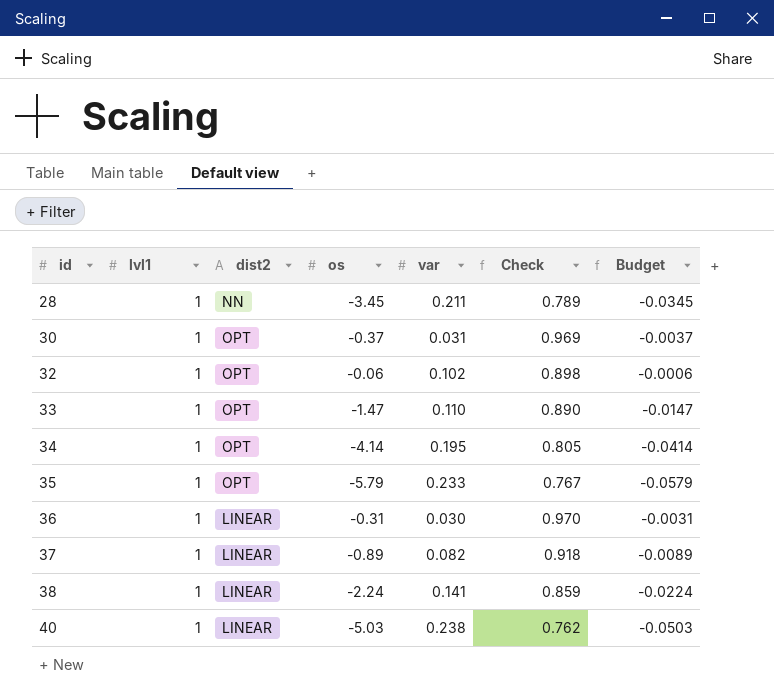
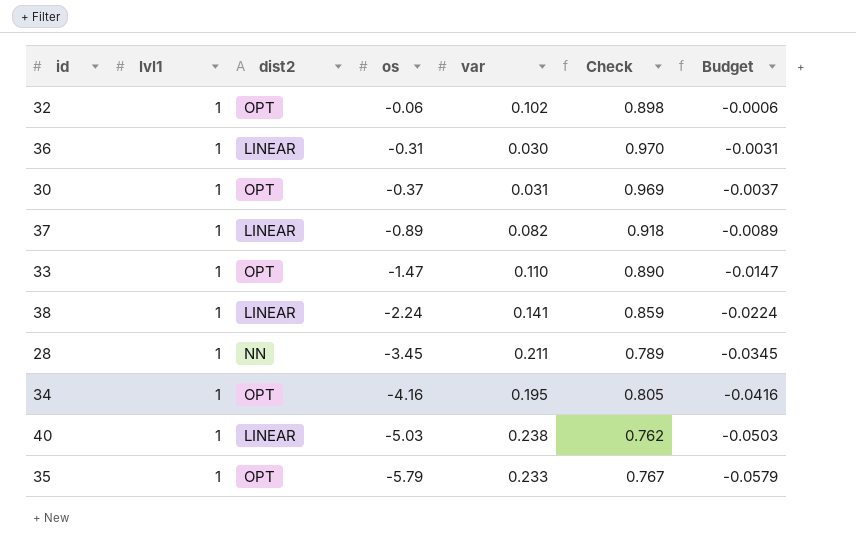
row order: id ascending -> os descending
34 | os: -4.14 -> -4.16
34 | Budget: -0.0414 -> -0.0416

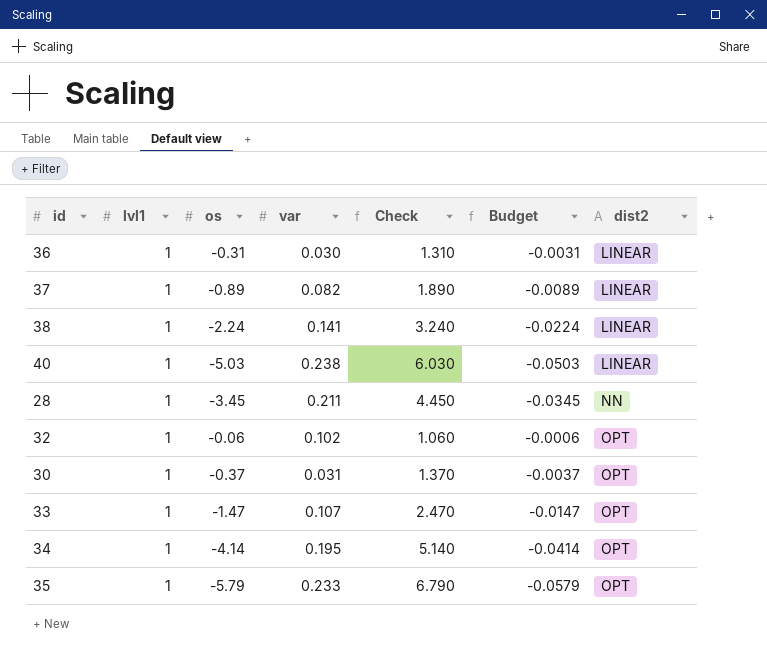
row order: os descending -> dist2 ascending
column Check | formula: [lvl1] - [var] -> [lvl1] - [os]
column dist2 | position: 3 -> 7
33 | var: 0.110 -> 0.107
34 | os: -4.16 -> -4.14
34 | Budget: -0.0416 -> -0.0414

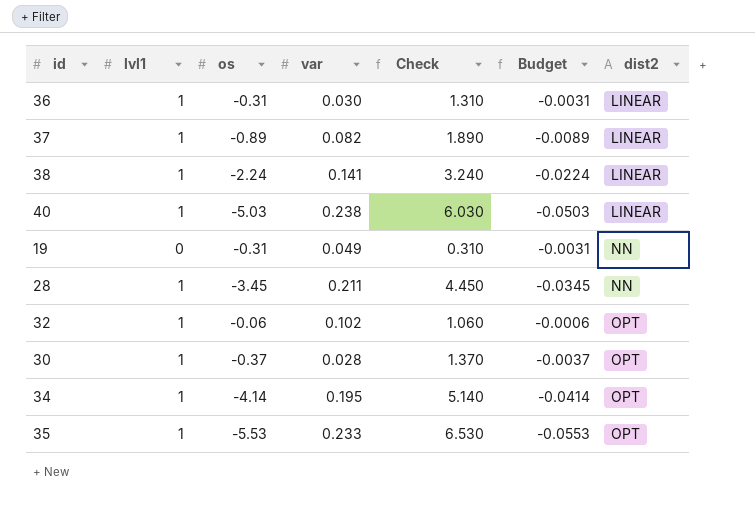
row 33: 1 | -1.47 | 0.107 | 2.470 | -0.0147 | OPT -> none
row 19: none -> 0 | -0.31 | 0.049 | 0.310 | -0.0031 | NN
30 | var: 0.031 -> 0.028
35 | os: -5.79 -> -5.53
35 | Check: 6.790 -> 6.530
35 | Budget: -0.0579 -> -0.0553

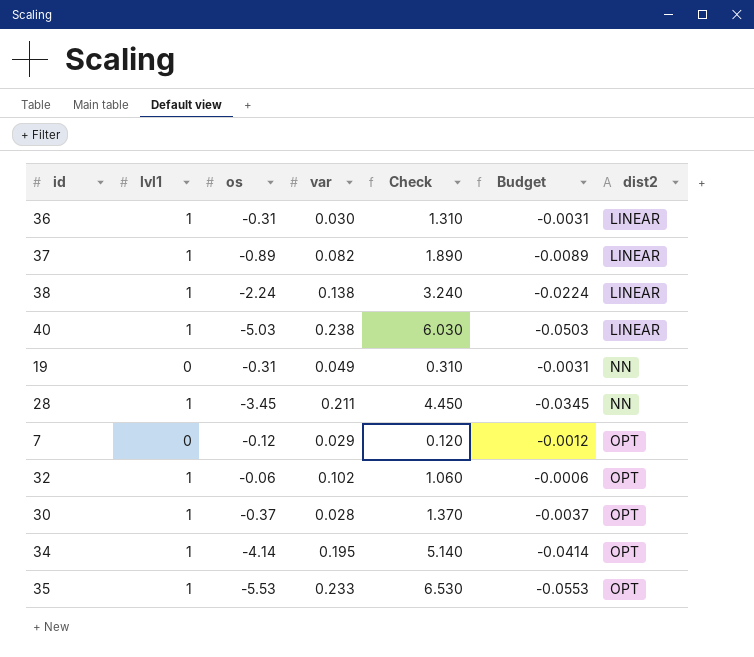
38 | var: 0.141 -> 0.138
row 7: none -> 0 | -0.12 | 0.029 | 0.120 | -0.0012 | OPT

